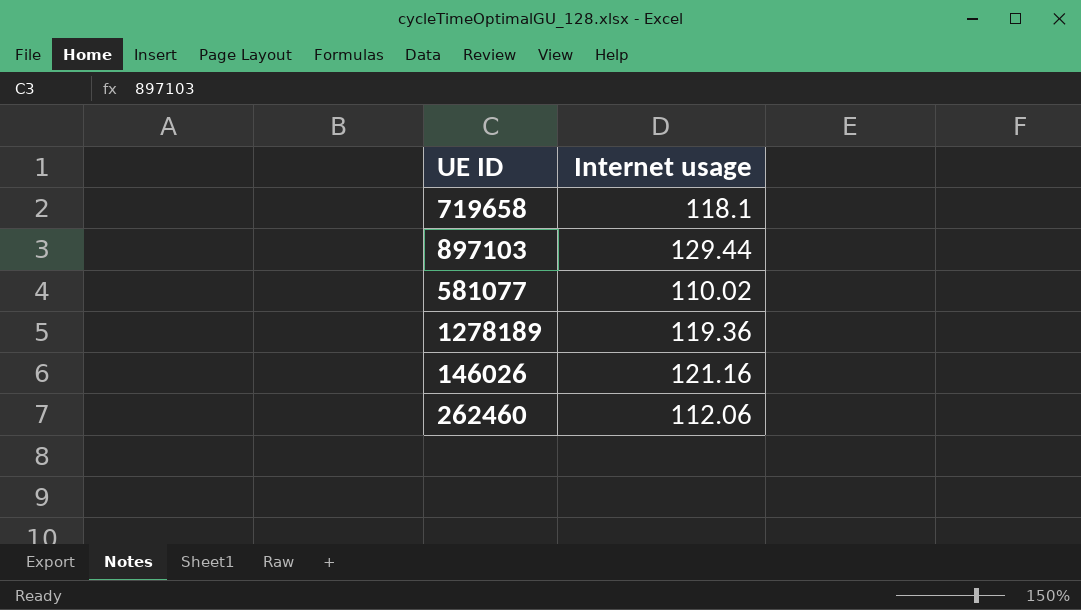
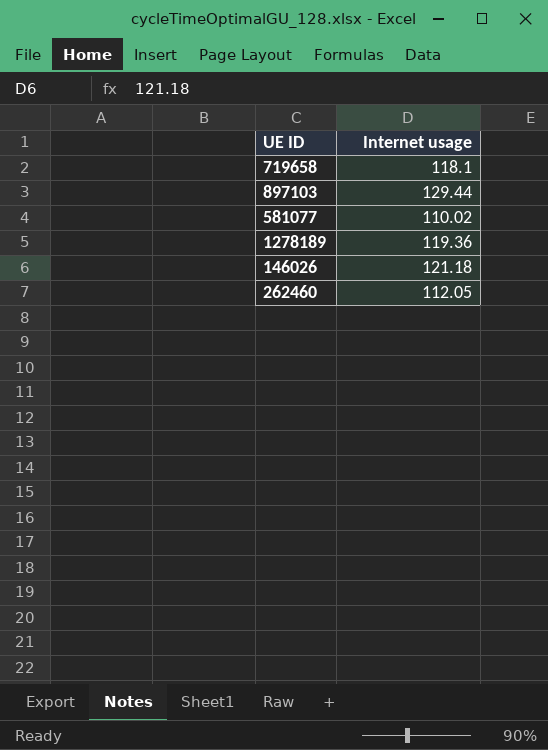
146026 | Internet usage: 121.16 -> 121.18
262460 | Internet usage: 112.06 -> 112.05

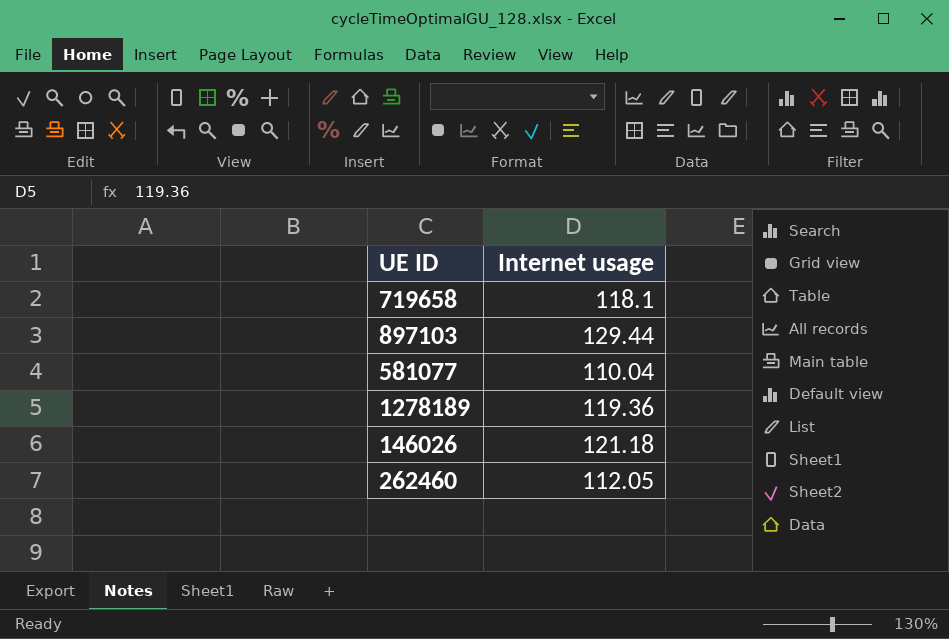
581077 | Internet usage: 110.02 -> 110.04

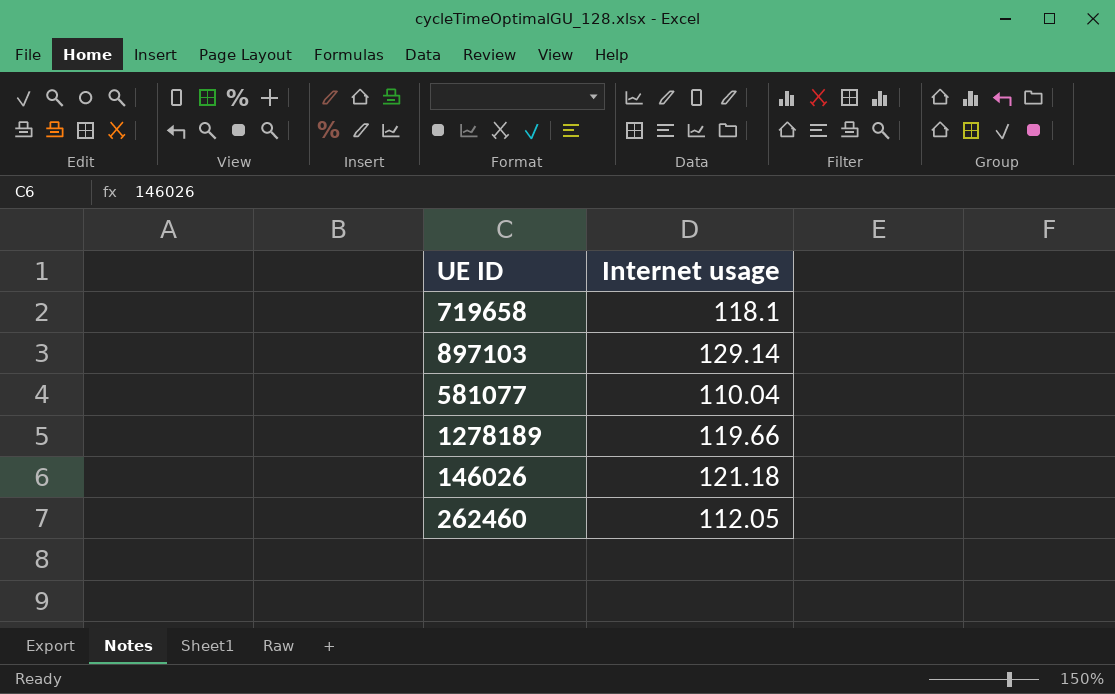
897103 | Internet usage: 129.44 -> 129.14
1278189 | Internet usage: 119.36 -> 119.66

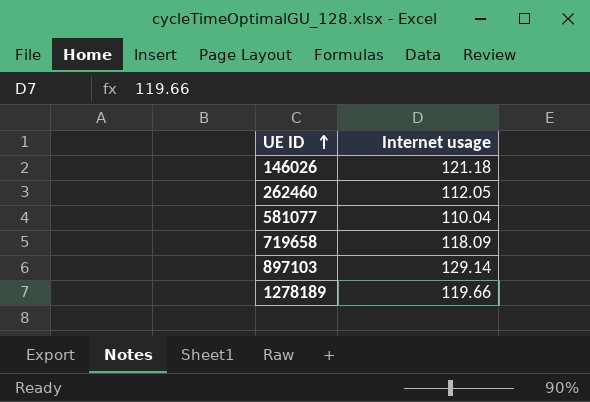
row order: none -> UE ID ascending
719658 | Internet usage: 118.1 -> 118.09

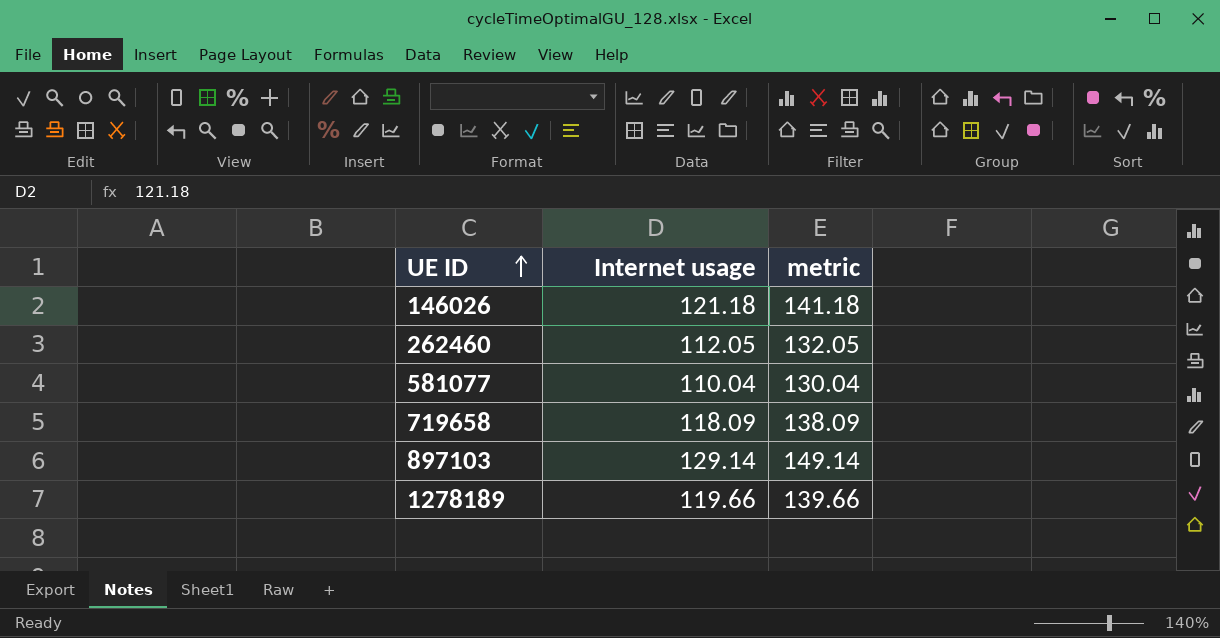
column metric | formula: none -> [Internet usage] + 20

